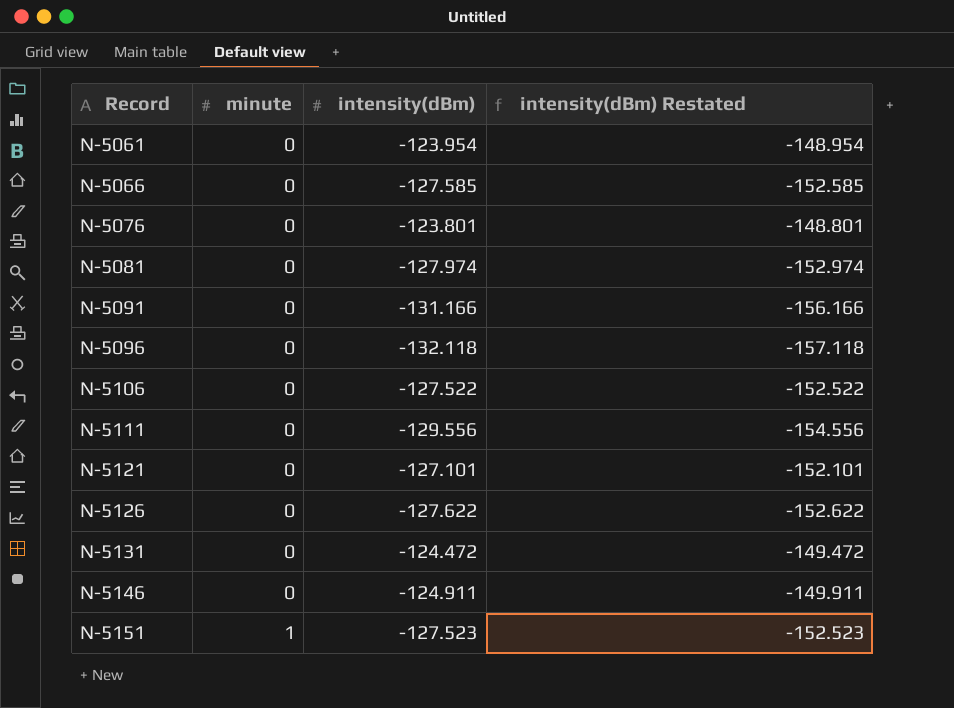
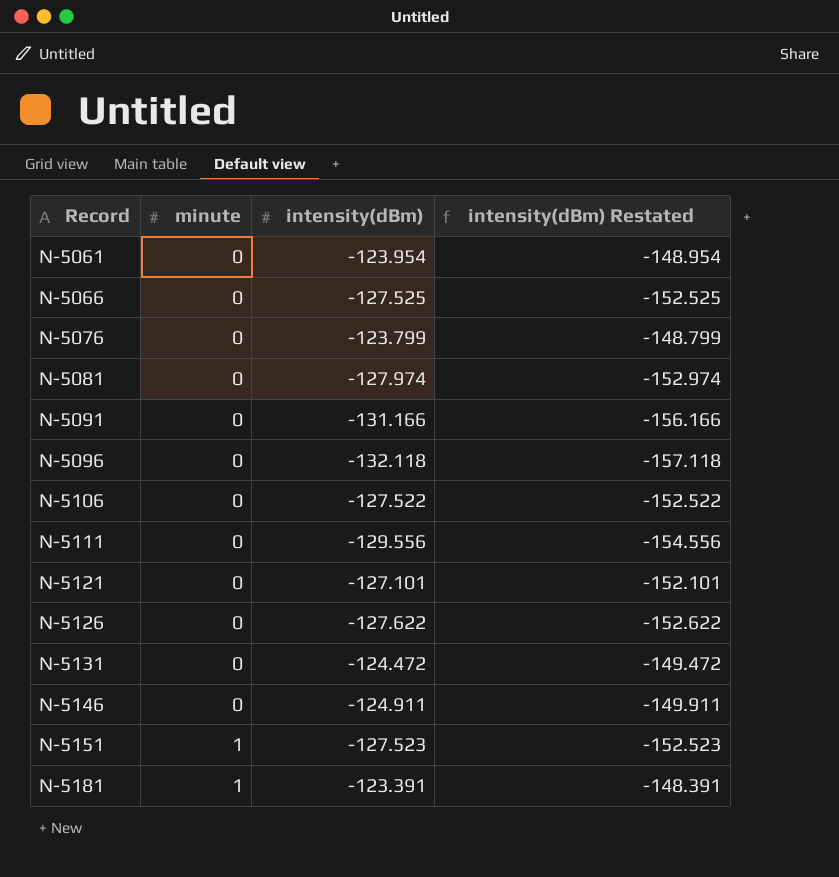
N-5066 | intensity(dBm): -127.585 -> -127.525
N-5066 | intensity(dBm) Restated: -152.585 -> -152.525
N-5076 | intensity(dBm): -123.801 -> -123.799
N-5076 | intensity(dBm) Restated: -148.801 -> -148.799
row N-5181: none -> 1 | -123.391 | -148.391

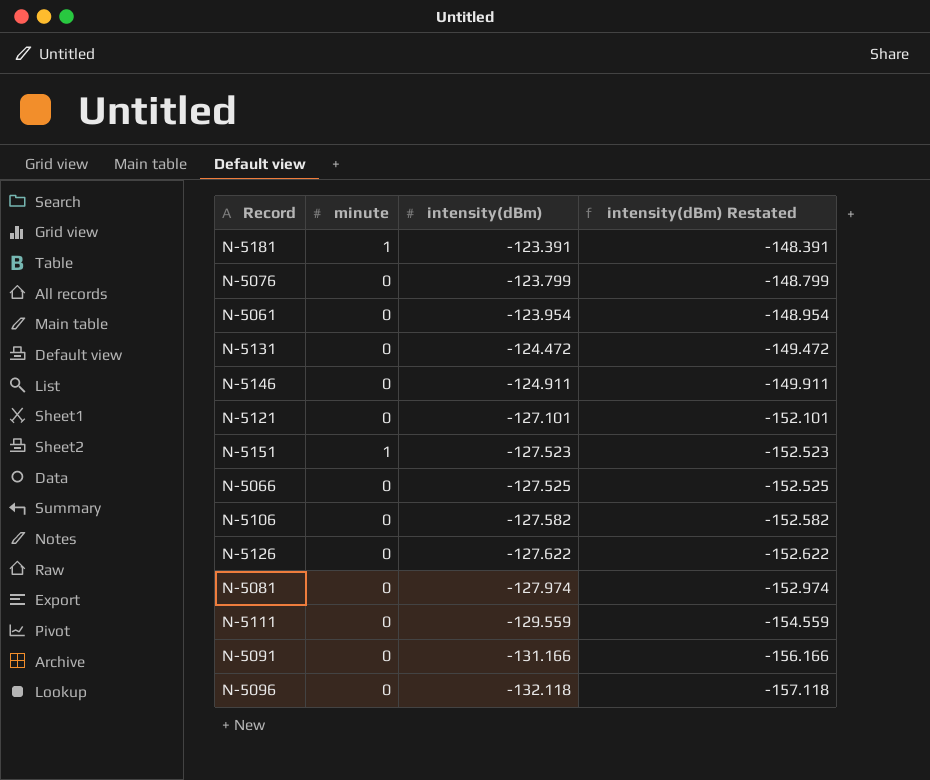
row order: Record ascending -> intensity(dBm) descending
N-5106 | intensity(dBm): -127.522 -> -127.582
N-5106 | intensity(dBm) Restated: -152.522 -> -152.582
N-5111 | intensity(dBm): -129.556 -> -129.559
N-5111 | intensity(dBm) Restated: -154.556 -> -154.559

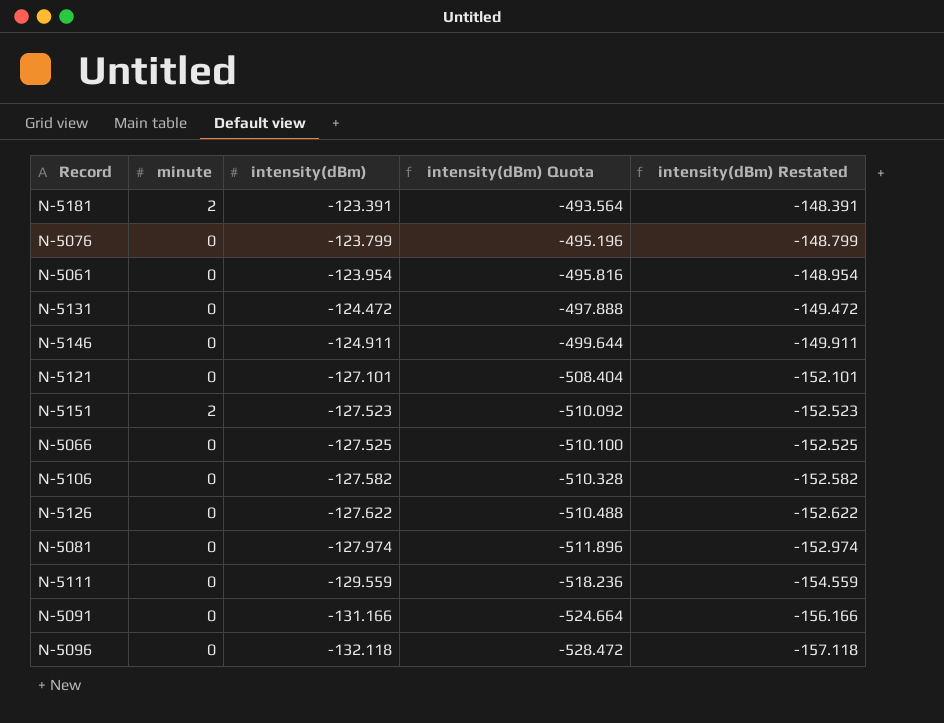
column intensity(dBm) Quota | formula: none -> [intensity(dBm)] * 4
N-5181 | minute: 1 -> 2
N-5151 | minute: 1 -> 2

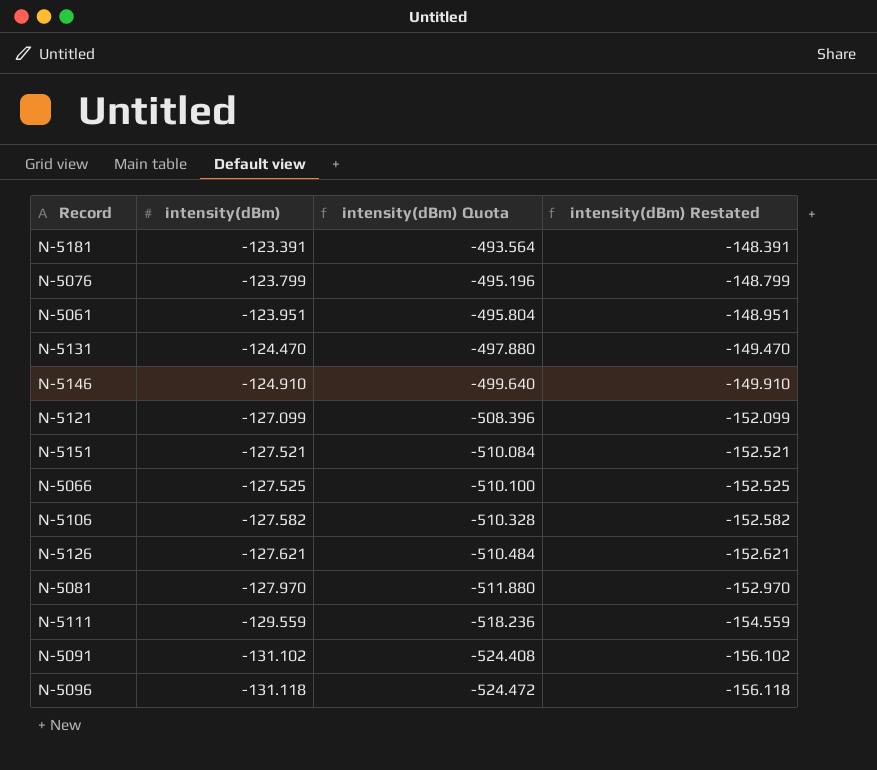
column minute | position: 2 -> none
N-5061 | intensity(dBm): -123.954 -> -123.951
N-5061 | intensity(dBm) Quota: -495.816 -> -495.804
N-5061 | intensity(dBm) Restated: -148.954 -> -148.951
N-5131 | intensity(dBm): -124.472 -> -124.470
N-5131 | intensity(dBm) Quota: -497.888 -> -497.880
N-5131 | intensity(dBm) Restated: -149.472 -> -149.470
N-5146 | intensity(dBm): -124.911 -> -124.910
N-5146 | intensity(dBm) Quota: -499.644 -> -499.640
N-5146 | intensity(dBm) Restated: -149.911 -> -149.910
N-5121 | intensity(dBm): -127.101 -> -127.099
N-5121 | intensity(dBm) Quota: -508.404 -> -508.396
N-5121 | intensity(dBm) Restated: -152.101 -> -152.099
N-5151 | intensity(dBm): -127.523 -> -127.521
N-5151 | intensity(dBm) Quota: -510.092 -> -510.084
N-5151 | intensity(dBm) Restated: -152.523 -> -152.521
N-5126 | intensity(dBm): -127.622 -> -127.621
N-5126 | intensity(dBm) Quota: -510.488 -> -510.484
N-5126 | intensity(dBm) Restated: -152.622 -> -152.621
N-5081 | intensity(dBm): -127.974 -> -127.970
N-5081 | intensity(dBm) Quota: -511.896 -> -511.880
N-5081 | intensity(dBm) Restated: -152.974 -> -152.970
N-5091 | intensity(dBm): -131.166 -> -131.102
N-5091 | intensity(dBm) Quota: -524.664 -> -524.408
N-5091 | intensity(dBm) Restated: -156.166 -> -156.102
N-5096 | intensity(dBm): -132.118 -> -131.118
N-5096 | intensity(dBm) Quota: -528.472 -> -524.472
N-5096 | intensity(dBm) Restated: -157.118 -> -156.118

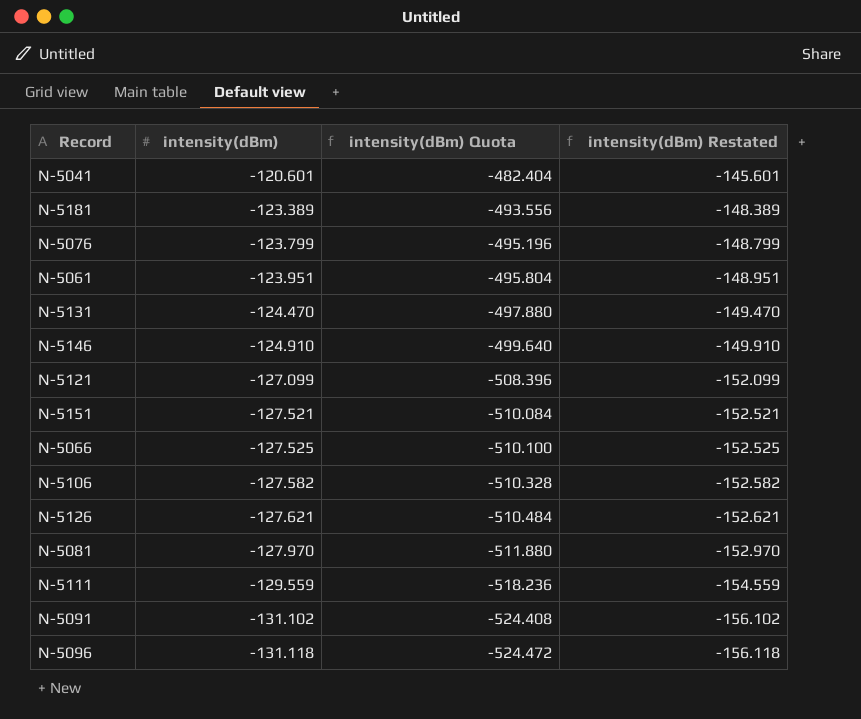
row N-5041: none -> -120.601 | -482.404 | -145.601
N-5181 | intensity(dBm): -123.391 -> -123.389
N-5181 | intensity(dBm) Quota: -493.564 -> -493.556
N-5181 | intensity(dBm) Restated: -148.391 -> -148.389

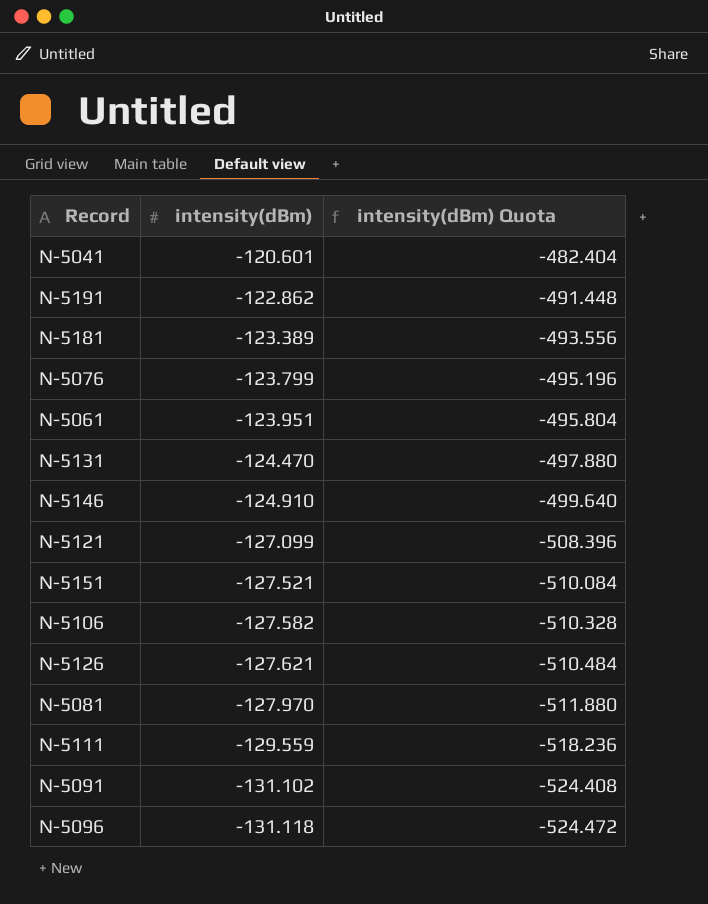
column intensity(dBm) Restated | formula: [intensity(dBm)] - 25 -> none
row N-5066: -127.525 | -510.100 | -152.525 -> none
row N-5191: none -> -122.862 | -491.448

